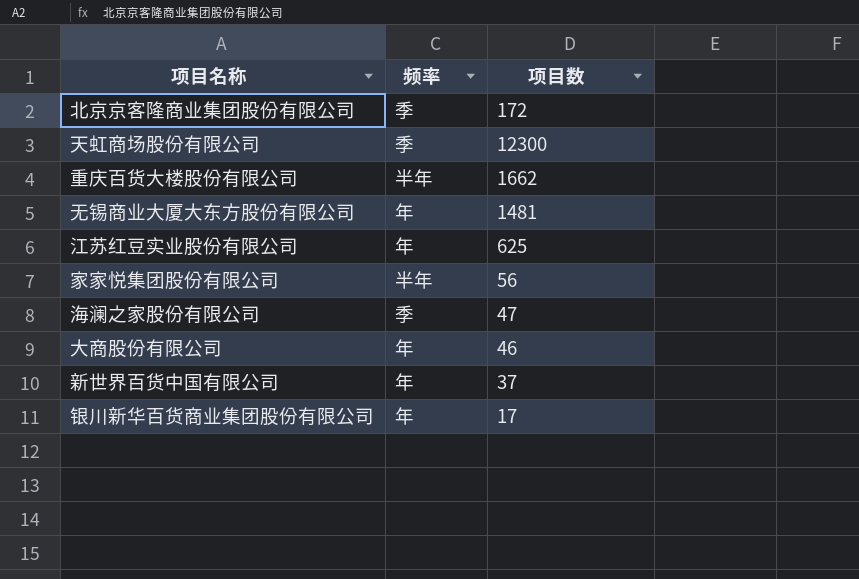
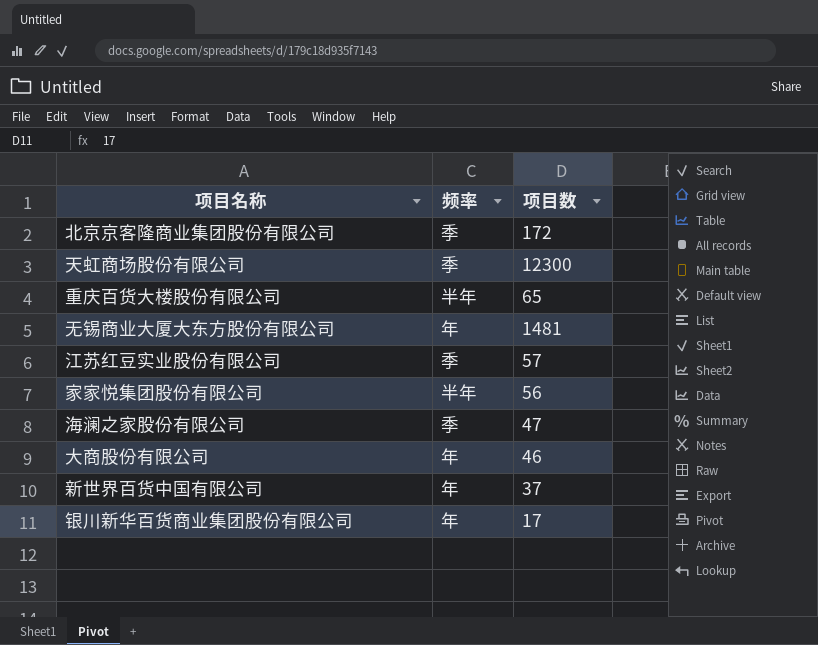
重庆百货大楼股份有限公司 | 项目数: 1662 -> 65
江苏红豆实业股份有限公司 | 频率: 年 -> 季
江苏红豆实业股份有限公司 | 项目数: 625 -> 57

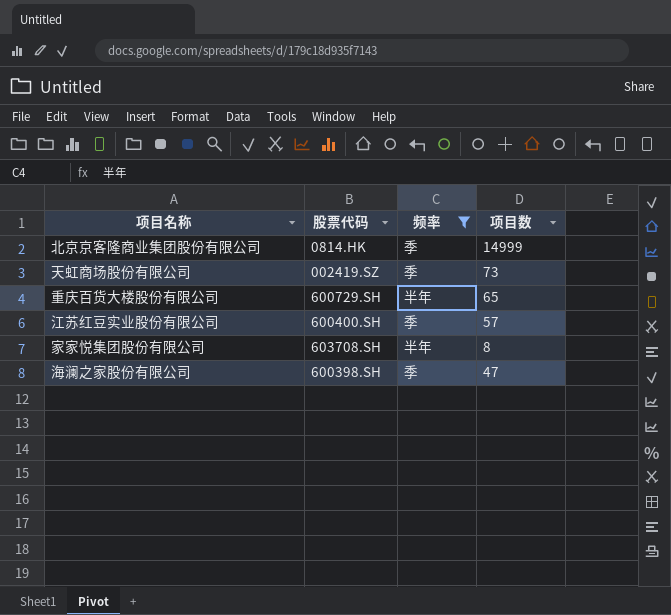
filter: none -> 频率 != 年
column 股票代码 | position: none -> 2
北京京客隆商业集团股份有限公司 | 项目数: 172 -> 14999
天虹商场股份有限公司 | 项目数: 12300 -> 73
家家悦集团股份有限公司 | 项目数: 56 -> 8

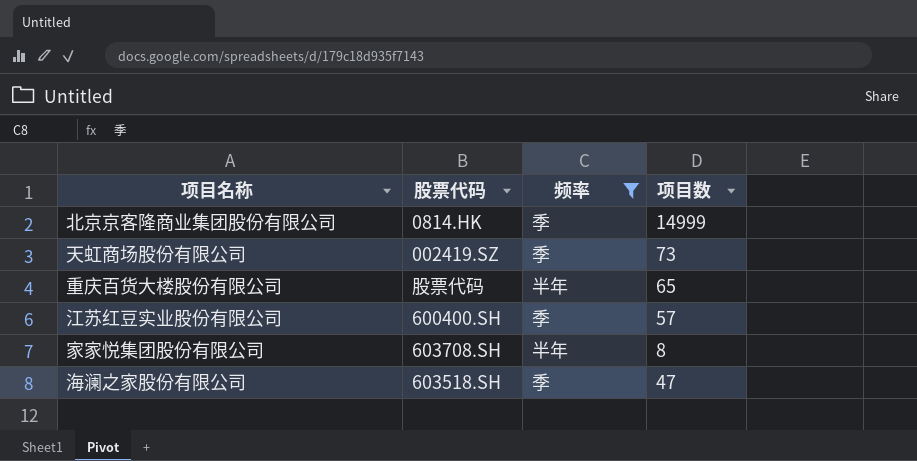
重庆百货大楼股份有限公司 | 股票代码: 600729.SH -> 股票代码
海澜之家股份有限公司 | 股票代码: 600398.SH -> 603518.SH

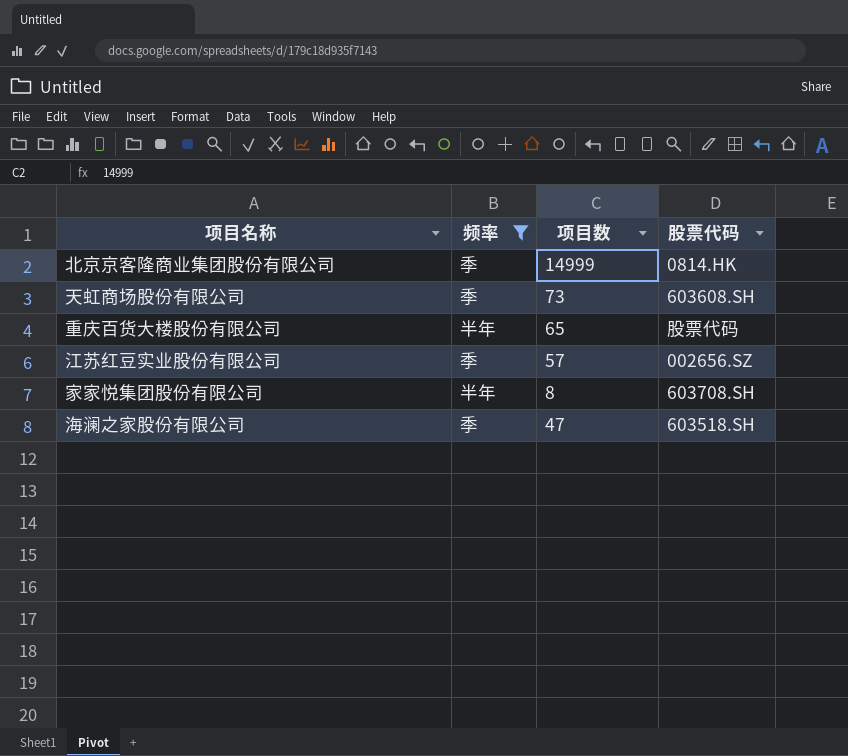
column 股票代码 | position: 2 -> 4
天虹商场股份有限公司 | 股票代码: 002419.SZ -> 603608.SH
江苏红豆实业股份有限公司 | 股票代码: 600400.SH -> 002656.SZ

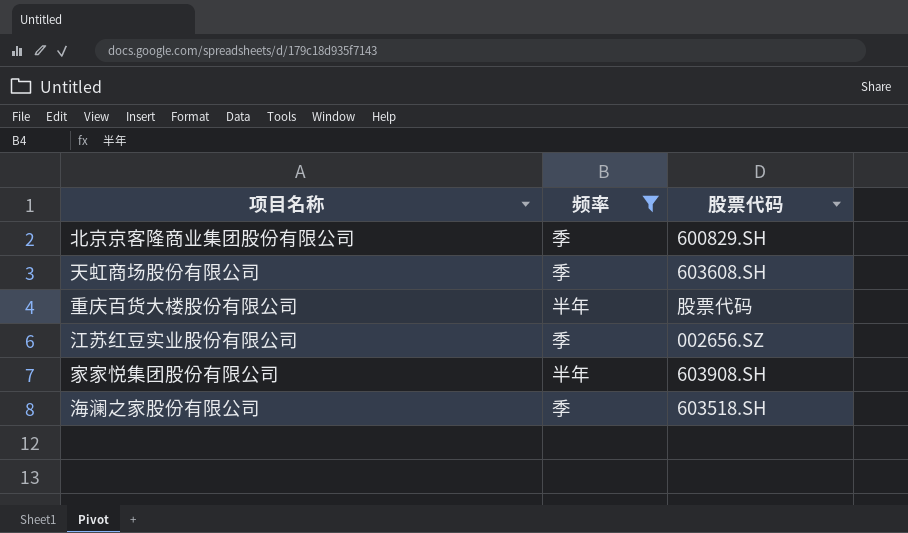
column 项目数 | position: 3 -> none
北京京客隆商业集团股份有限公司 | 股票代码: 0814.HK -> 600829.SH
家家悦集团股份有限公司 | 股票代码: 603708.SH -> 603908.SH

